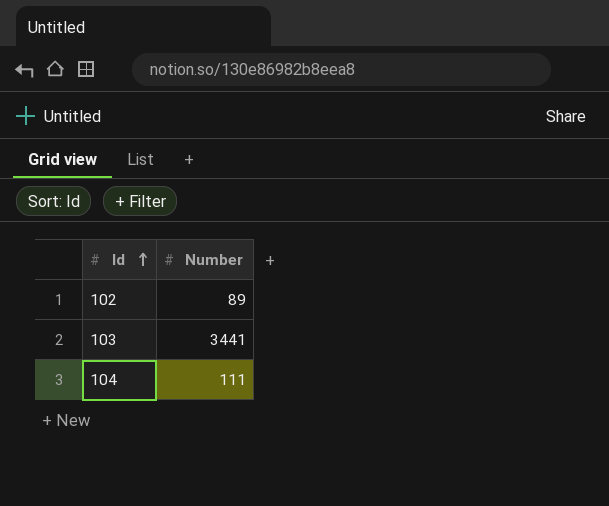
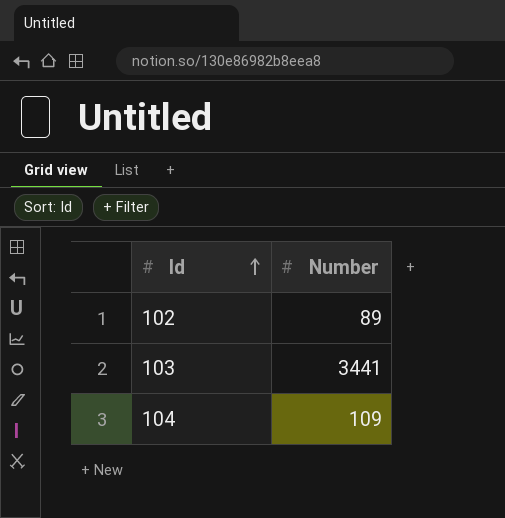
104 | Number: 111 -> 109

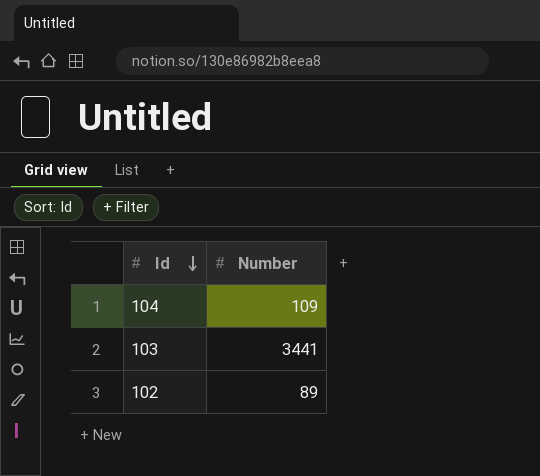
row order: Id ascending -> Id descending

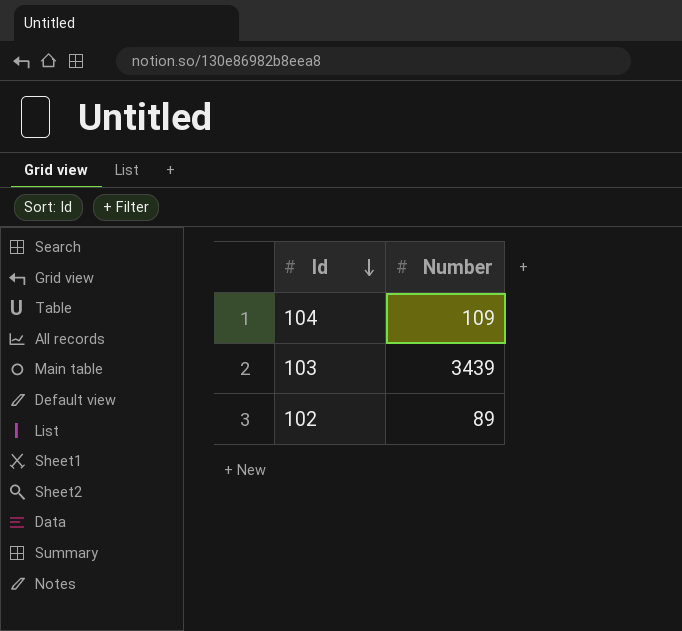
103 | Number: 3441 -> 3439

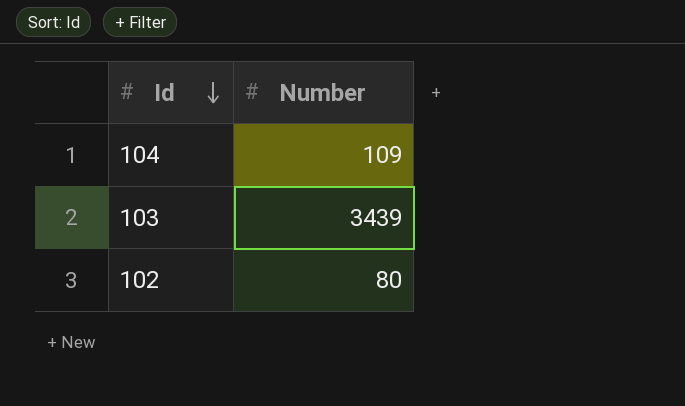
102 | Number: 89 -> 80

